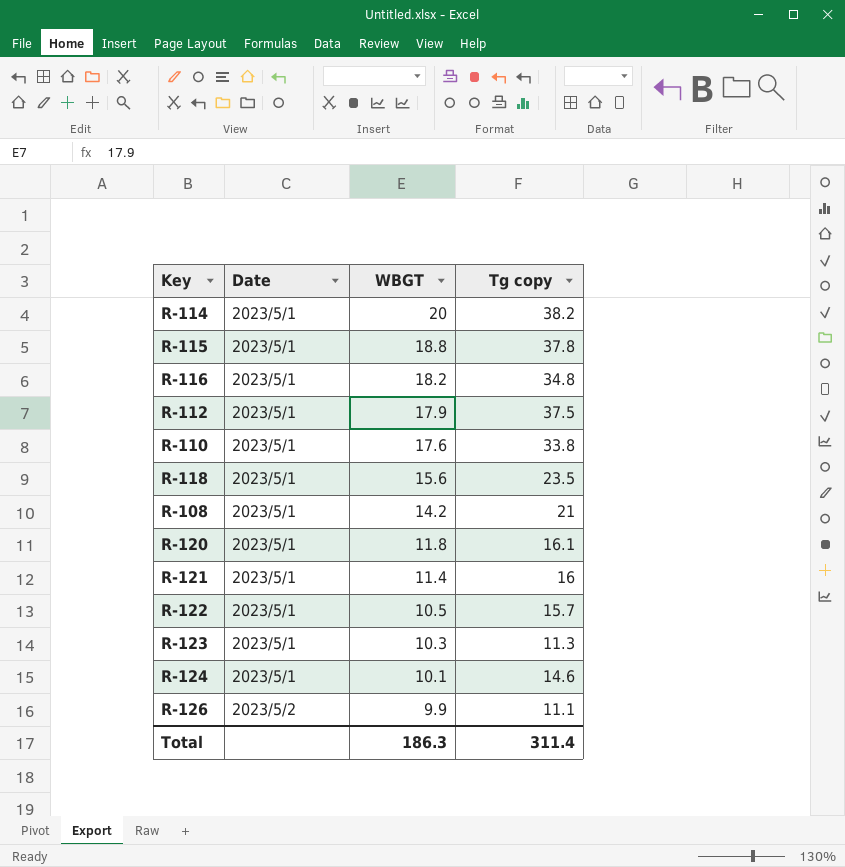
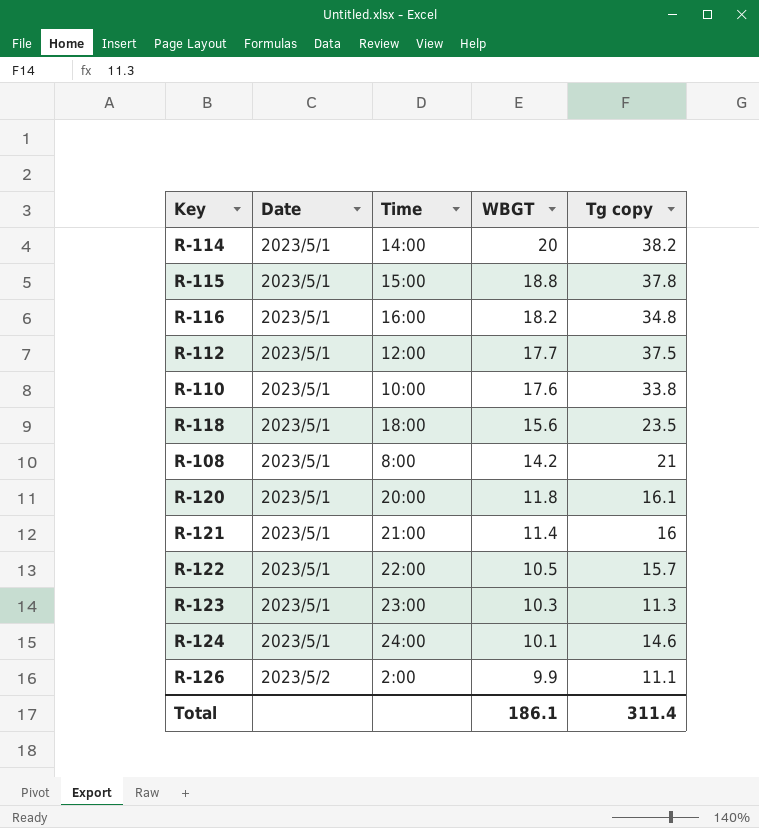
column Time | position: none -> 3
R-112 | WBGT: 17.9 -> 17.7
Total | WBGT: 186.3 -> 186.1

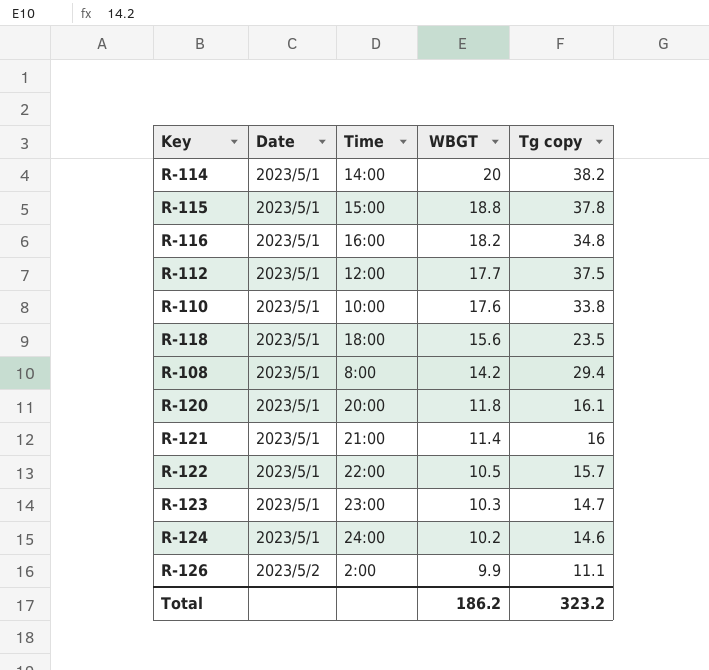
R-108 | Tg copy: 21 -> 29.4
R-123 | Tg copy: 11.3 -> 14.7
R-124 | WBGT: 10.1 -> 10.2
Total | WBGT: 186.1 -> 186.2
Total | Tg copy: 311.4 -> 323.2

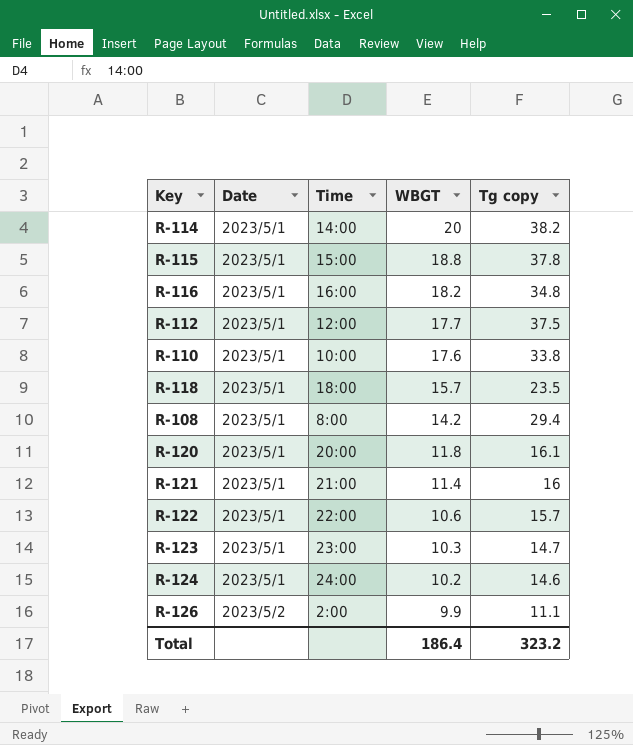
R-118 | WBGT: 15.6 -> 15.7
R-122 | WBGT: 10.5 -> 10.6
Total | WBGT: 186.2 -> 186.4

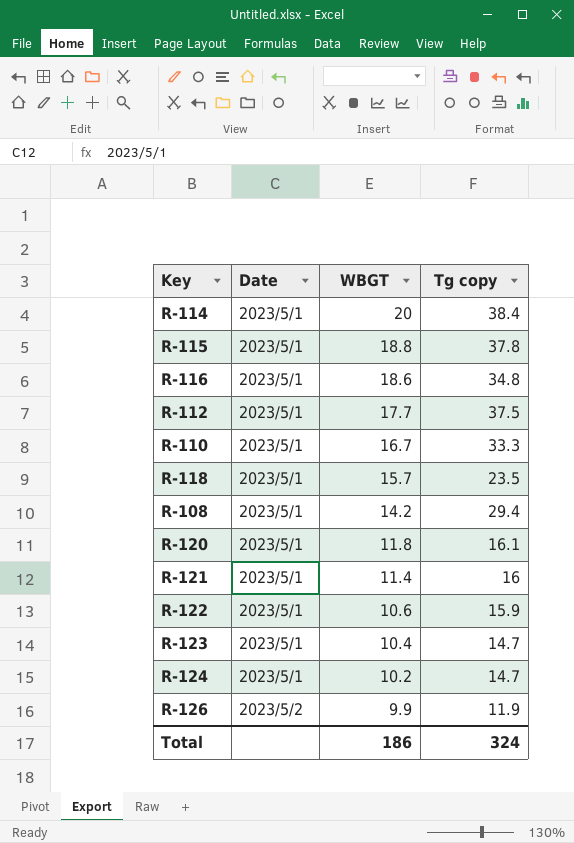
column Time | position: 3 -> none
R-114 | Tg copy: 38.2 -> 38.4
R-116 | WBGT: 18.2 -> 18.6
R-110 | WBGT: 17.6 -> 16.7
R-110 | Tg copy: 33.8 -> 33.3
R-122 | Tg copy: 15.7 -> 15.9
R-123 | WBGT: 10.3 -> 10.4
R-124 | Tg copy: 14.6 -> 14.7
R-126 | Tg copy: 11.1 -> 11.9
Total | WBGT: 186.4 -> 186
Total | Tg copy: 323.2 -> 324

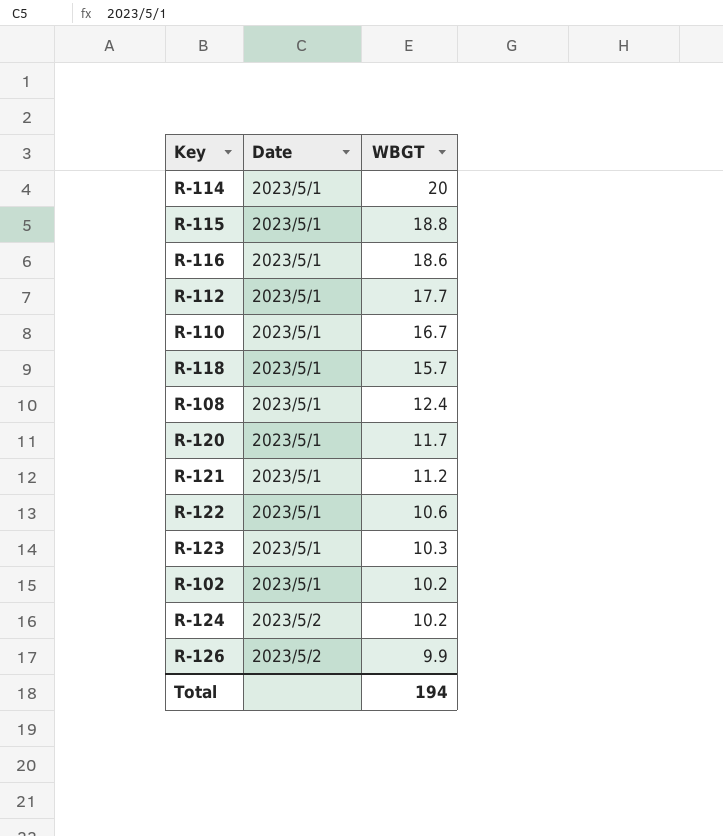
column Tg copy | position: 4 -> none
R-108 | WBGT: 14.2 -> 12.4
R-120 | WBGT: 11.8 -> 11.7
R-121 | WBGT: 11.4 -> 11.2
R-123 | WBGT: 10.4 -> 10.3
row R-102: none -> 2023/5/1 | 10.2
R-124 | Date: 2023/5/1 -> 2023/5/2
Total | WBGT: 186 -> 194

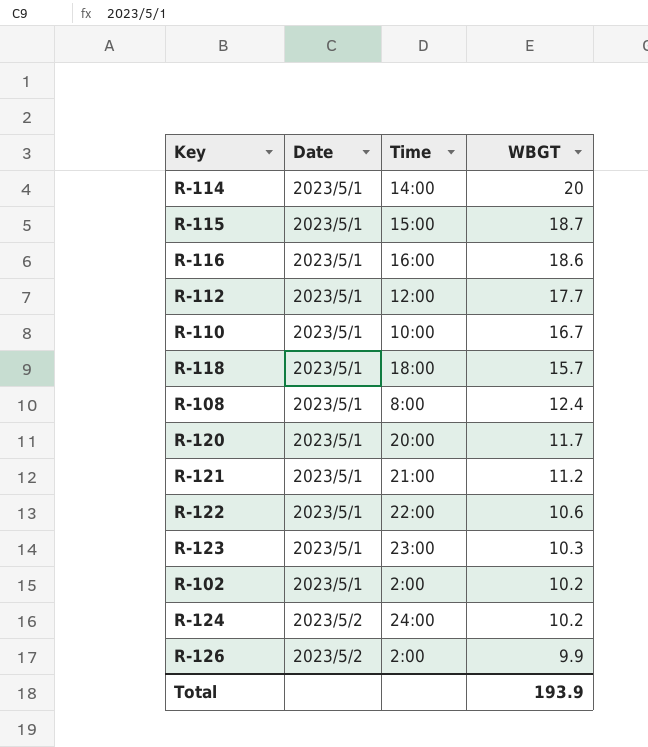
column Time | position: none -> 3
R-115 | WBGT: 18.8 -> 18.7
Total | WBGT: 194 -> 193.9

